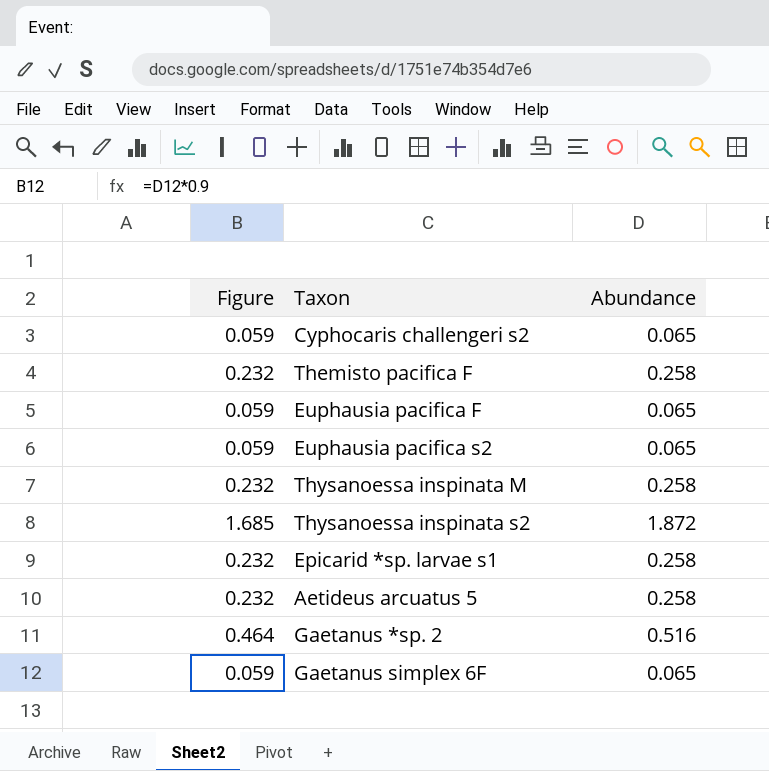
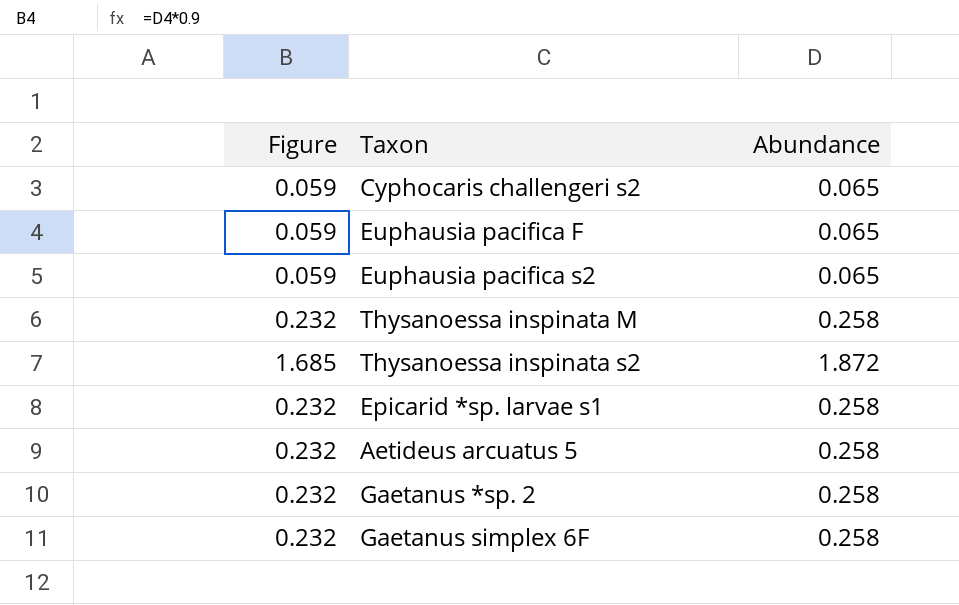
row Themisto pacifica F: 0.232 | 0.258 -> none
Gaetanus *sp. 2 | Figure: 0.464 -> 0.232
Gaetanus *sp. 2 | Abundance: 0.516 -> 0.258
Gaetanus simplex 6F | Figure: 0.059 -> 0.232
Gaetanus simplex 6F | Abundance: 0.065 -> 0.258

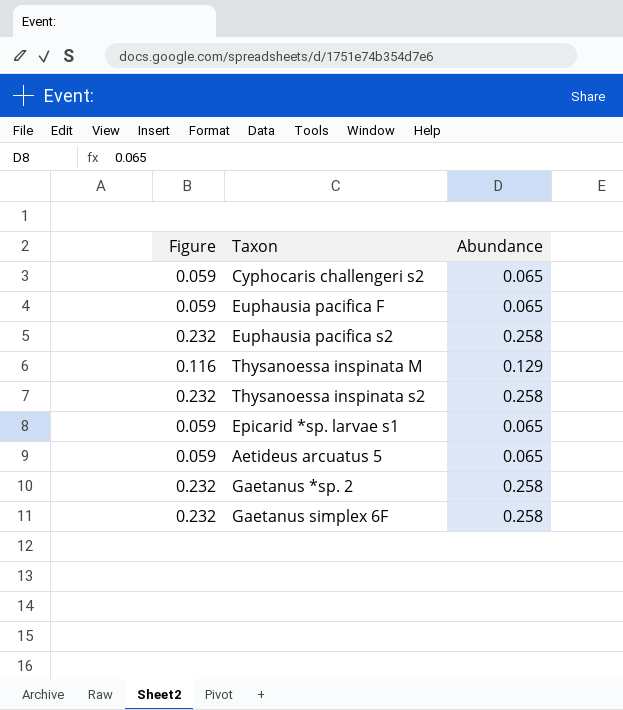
Euphausia pacifica s2 | Figure: 0.059 -> 0.232
Euphausia pacifica s2 | Abundance: 0.065 -> 0.258
Thysanoessa inspinata M | Figure: 0.232 -> 0.116
Thysanoessa inspinata M | Abundance: 0.258 -> 0.129
Thysanoessa inspinata s2 | Figure: 1.685 -> 0.232
Thysanoessa inspinata s2 | Abundance: 1.872 -> 0.258
Epicarid *sp. larvae s1 | Figure: 0.232 -> 0.059
Epicarid *sp. larvae s1 | Abundance: 0.258 -> 0.065
Aetideus arcuatus 5 | Figure: 0.232 -> 0.059
Aetideus arcuatus 5 | Abundance: 0.258 -> 0.065

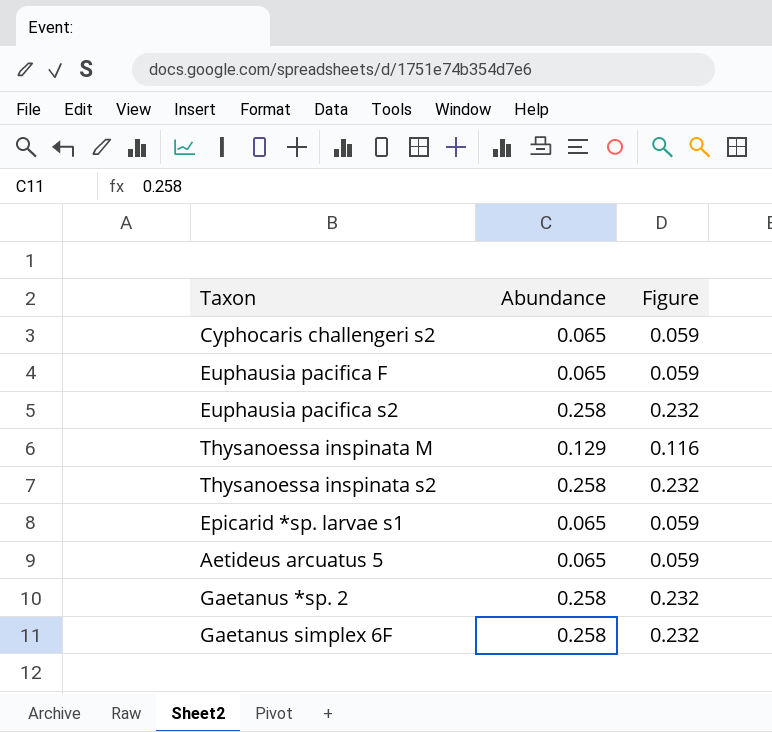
column Figure | position: 1 -> 3

